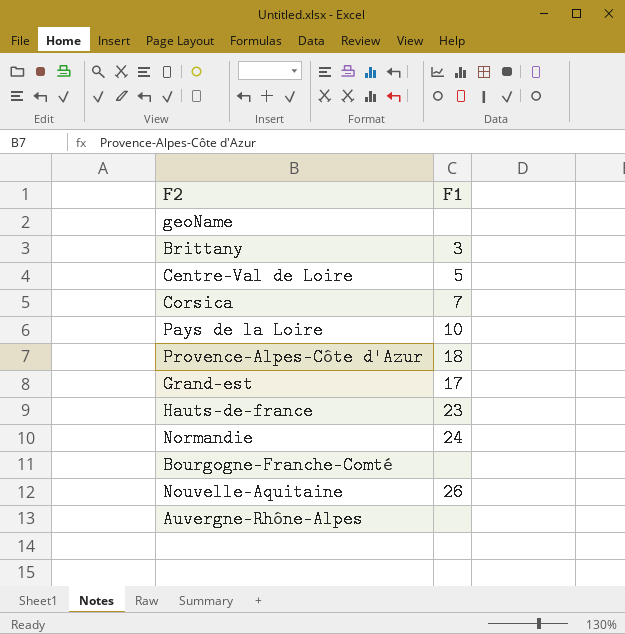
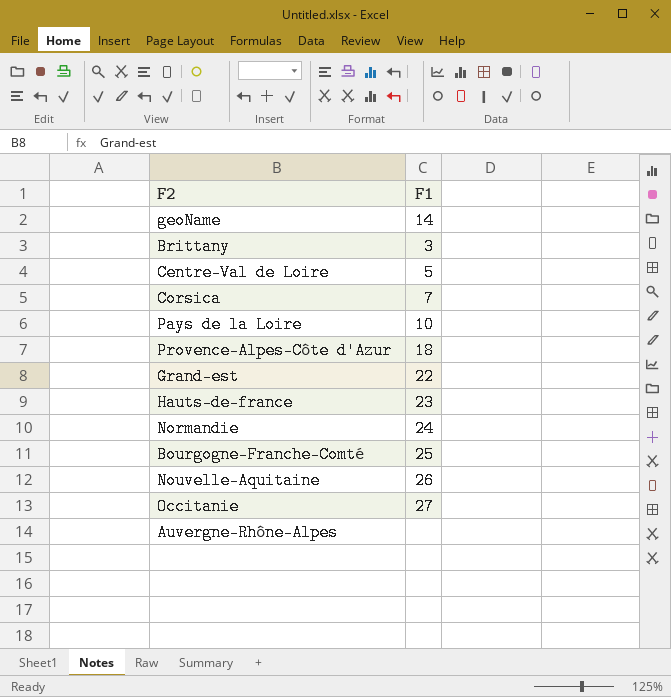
geoName | F1: none -> 14
Grand-est | F1: 17 -> 22
Bourgogne-Franche-Comté | F1: none -> 25
row Occitanie: none -> 27

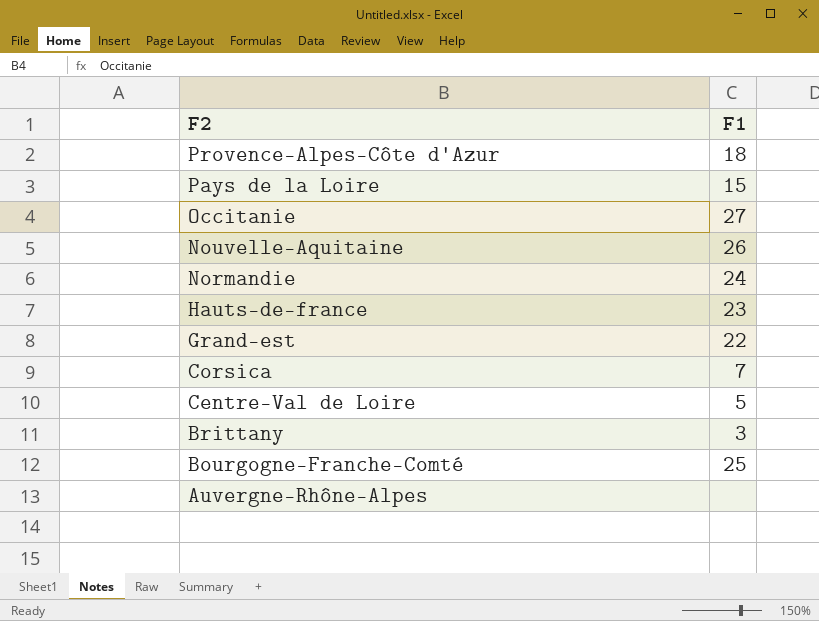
row order: none -> F2 descending
row geoName: 14 -> none
Pays de la Loire | F1: 10 -> 15

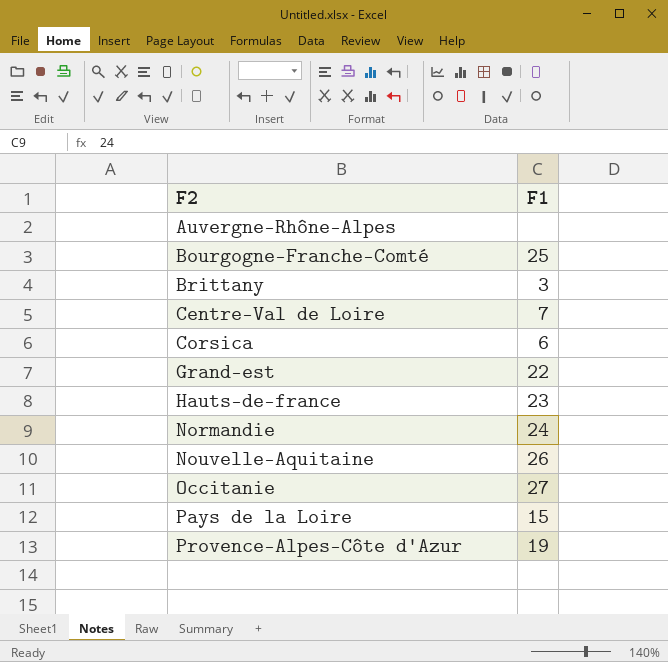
row order: F2 descending -> F2 ascending
Centre-Val de Loire | F1: 5 -> 7
Corsica | F1: 7 -> 6
Provence-Alpes-Côte d'Azur | F1: 18 -> 19

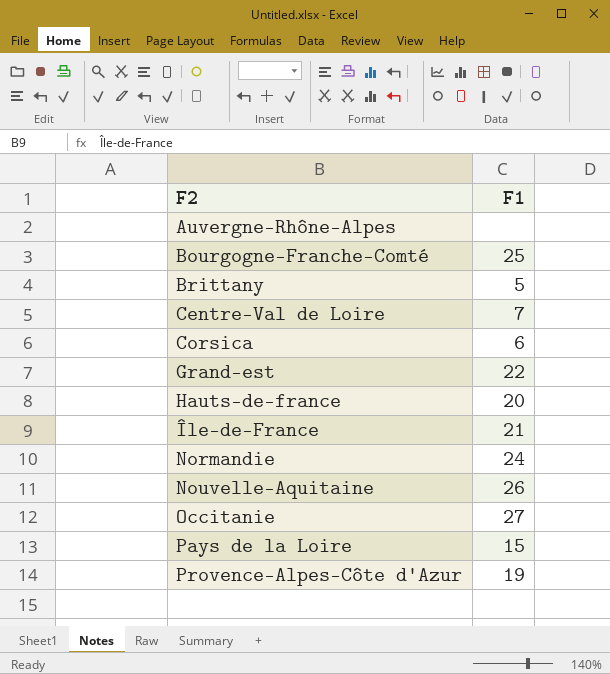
Brittany | F1: 3 -> 5
Hauts-de-france | F1: 23 -> 20
row Île-de-France: none -> 21

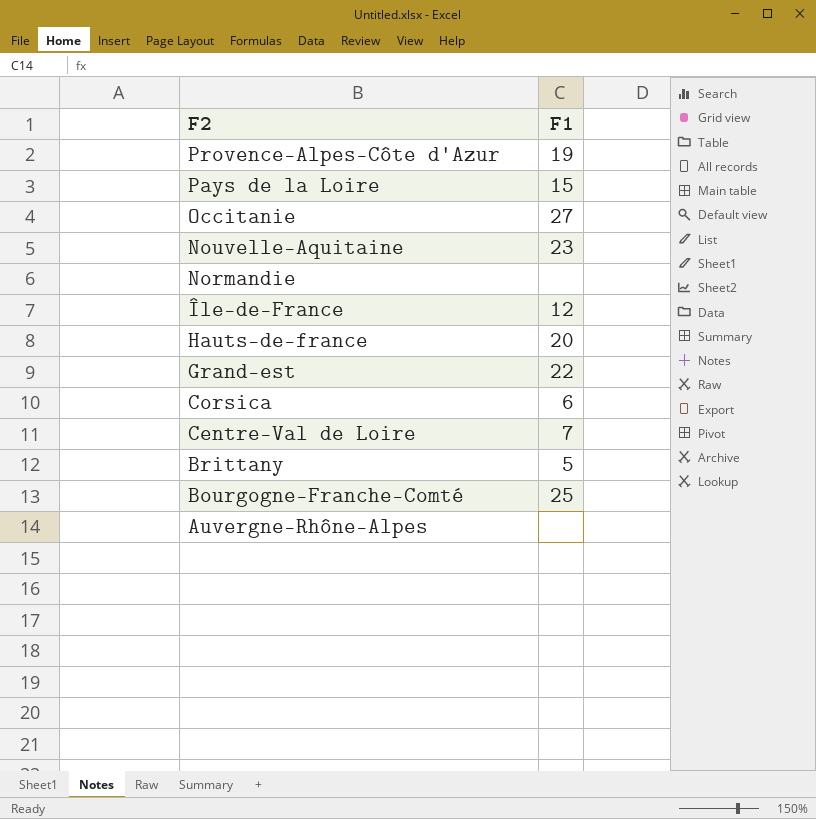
row order: F2 ascending -> F2 descending
Nouvelle-Aquitaine | F1: 26 -> 23
Normandie | F1: 24 -> none
Île-de-France | F1: 21 -> 12

